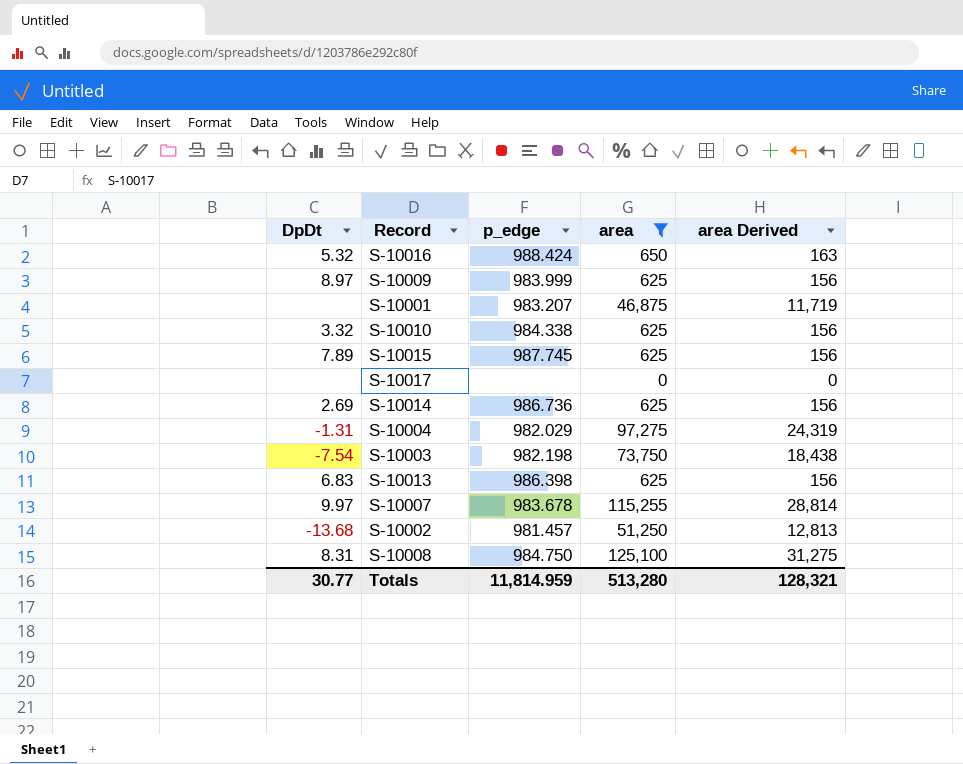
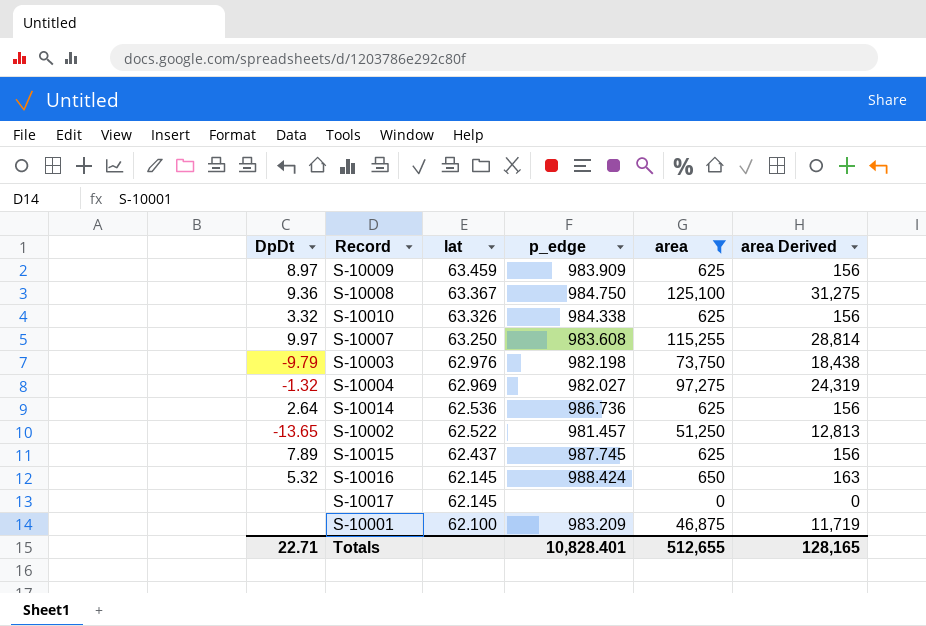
row order: none -> lat descending
column lat | position: none -> 3
row S-10013: 6.83 | 986.398 | 625 | 156 -> none
S-10009 | p_edge: 983.999 -> 983.909
S-10008 | DpDt: 8.31 -> 9.36
S-10007 | p_edge: 983.678 -> 983.608
S-10003 | DpDt: -7.54 -> -9.79
S-10004 | DpDt: -1.31 -> -1.32
S-10004 | p_edge: 982.029 -> 982.027
S-10014 | DpDt: 2.69 -> 2.64
S-10002 | DpDt: -13.68 -> -13.65
S-10001 | p_edge: 983.207 -> 983.209
Totals | DpDt: 30.77 -> 22.71
Totals | p_edge: 11,814.959 -> 10,828.401
Totals | area: 513,280 -> 512,655
Totals | area Derived: 128,321 -> 128,165

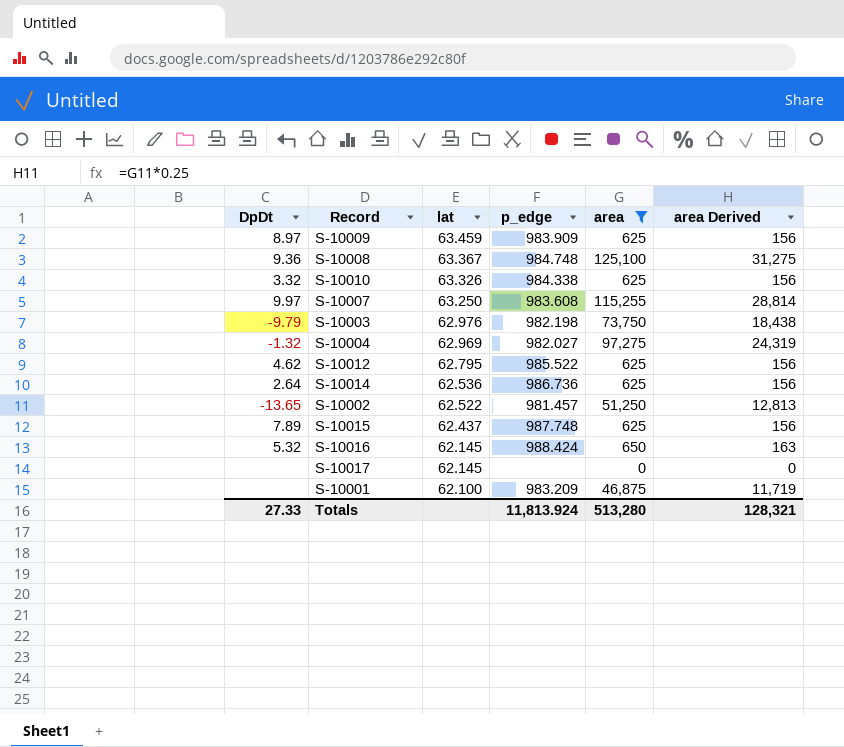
S-10008 | p_edge: 984.750 -> 984.748
row S-10012: none -> 4.62 | 62.795 | 985.522 | 625 | 156
S-10015 | p_edge: 987.745 -> 987.748
Totals | DpDt: 22.71 -> 27.33
Totals | p_edge: 10,828.401 -> 11,813.924
Totals | area: 512,655 -> 513,280
Totals | area Derived: 128,165 -> 128,321

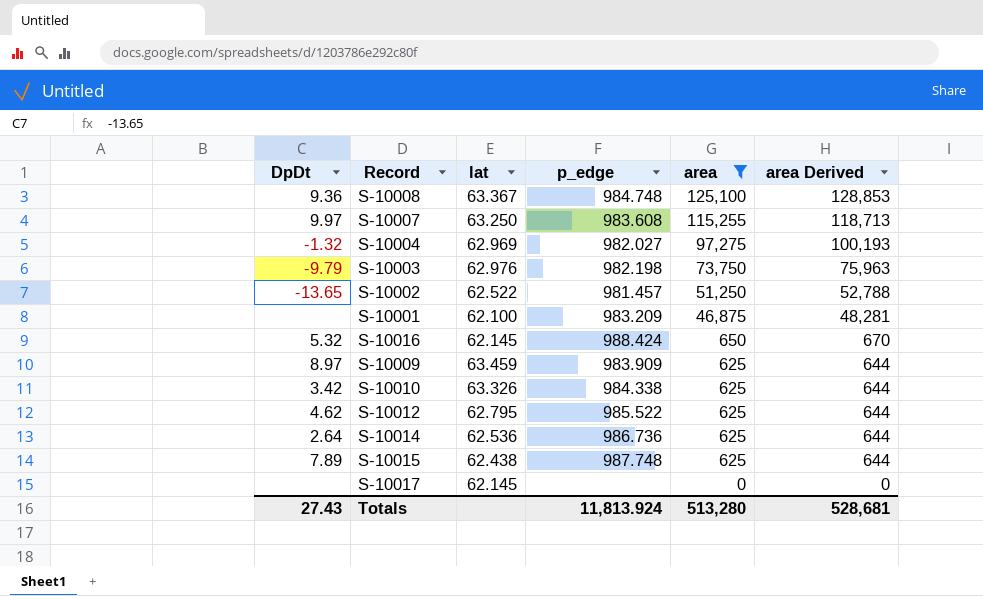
row order: lat descending -> area descending
column area Derived | formula: [area] * 0.25 -> [area] * 1.03
S-10010 | DpDt: 3.32 -> 3.42
S-10015 | lat: 62.437 -> 62.438
Totals | DpDt: 27.33 -> 27.43
Totals | area Derived: 128,321 -> 528,681

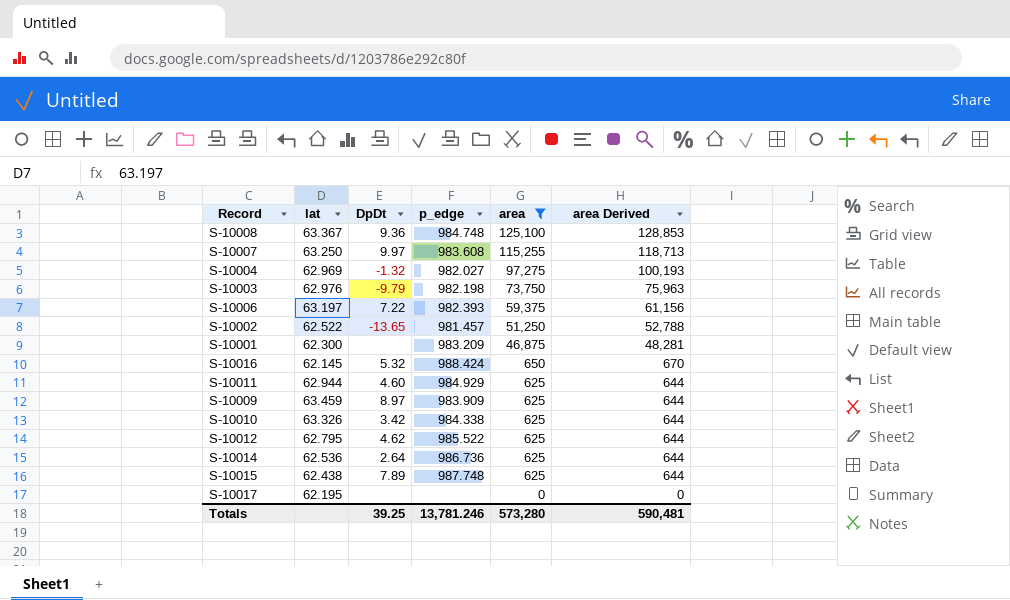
column DpDt | position: 1 -> 3
row S-10006: none -> 63.197 | 7.22 | 982.393 | 59,375 | 61,156
S-10001 | lat: 62.100 -> 62.300
row S-10011: none -> 62.944 | 4.60 | 984.929 | 625 | 644
S-10017 | lat: 62.145 -> 62.195
Totals | DpDt: 27.43 -> 39.25
Totals | p_edge: 11,813.924 -> 13,781.246
Totals | area: 513,280 -> 573,280
Totals | area Derived: 528,681 -> 590,481

